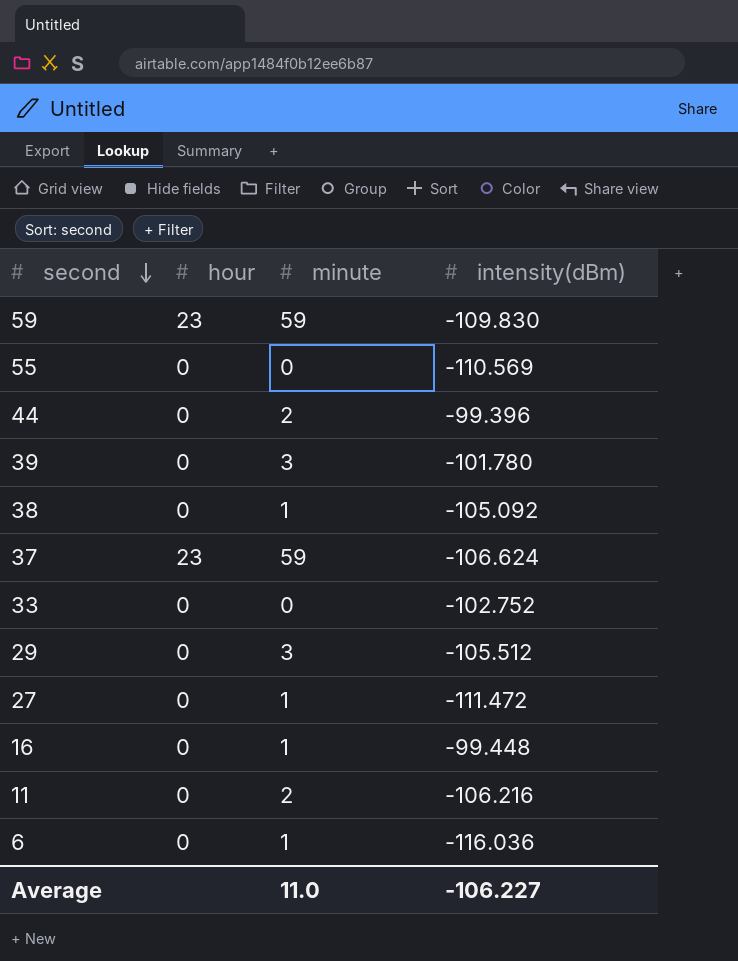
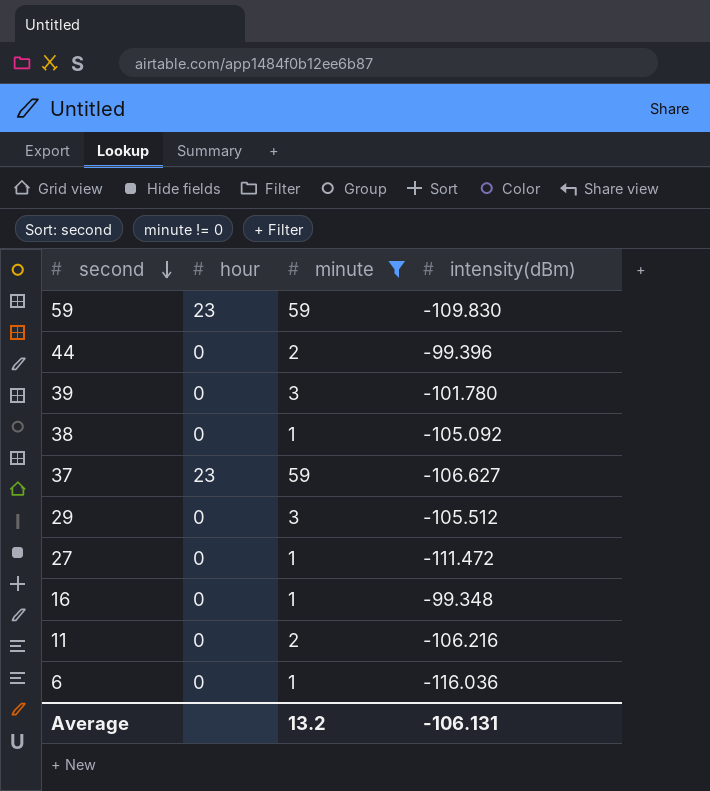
filter: none -> minute != 0
37 | intensity(dBm): -106.624 -> -106.627
16 | intensity(dBm): -99.448 -> -99.348
Average | minute: 11.0 -> 13.2
Average | intensity(dBm): -106.227 -> -106.131

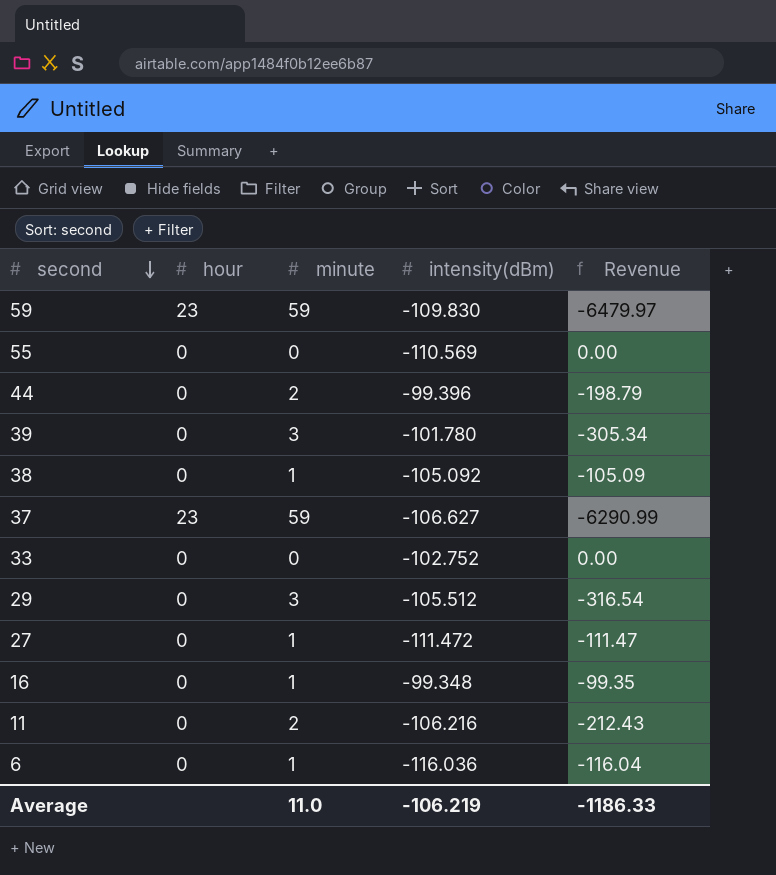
filter: minute != 0 -> none
column Revenue | formula: none -> [minute] * [intensity(dBm)]
Average | minute: 13.2 -> 11.0
Average | intensity(dBm): -106.131 -> -106.219

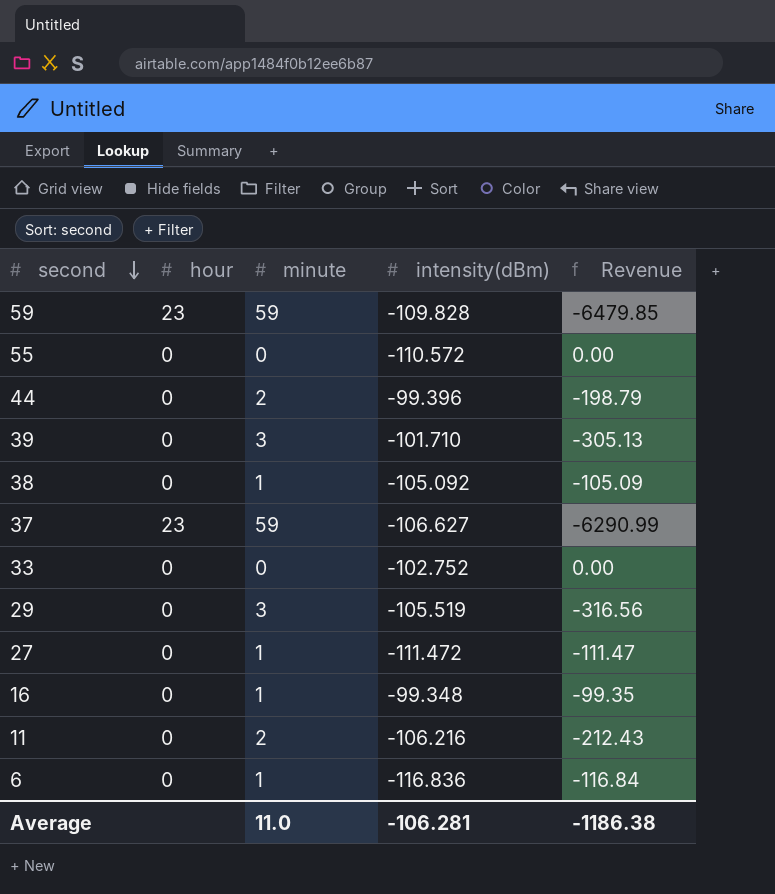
59 | intensity(dBm): -109.830 -> -109.828
59 | Revenue: -6479.97 -> -6479.85
55 | intensity(dBm): -110.569 -> -110.572
39 | intensity(dBm): -101.780 -> -101.710
39 | Revenue: -305.34 -> -305.13
29 | intensity(dBm): -105.512 -> -105.519
29 | Revenue: -316.54 -> -316.56
6 | intensity(dBm): -116.036 -> -116.836
6 | Revenue: -116.04 -> -116.84
Average | intensity(dBm): -106.219 -> -106.281
Average | Revenue: -1186.33 -> -1186.38

